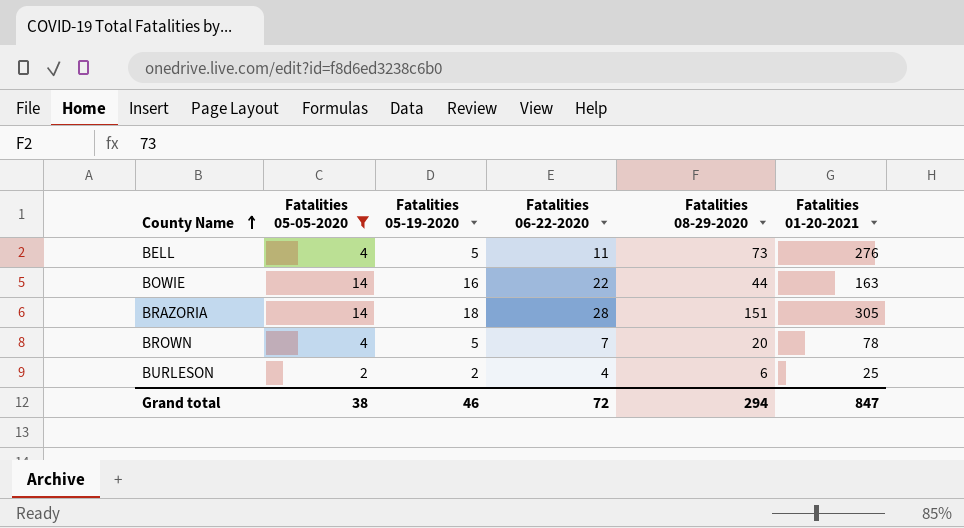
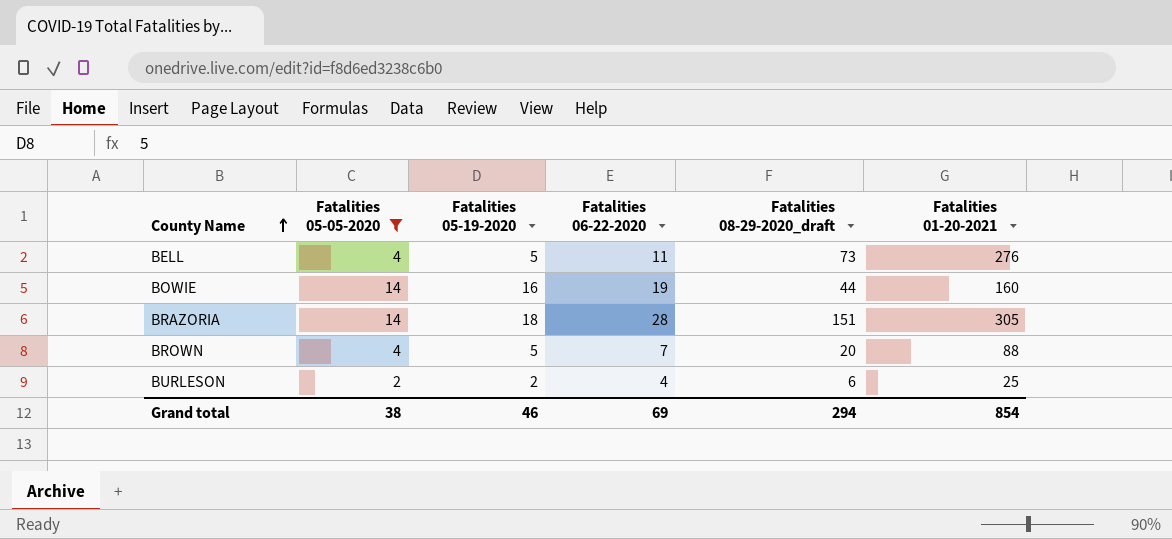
column name: Fatalities 08-29-2020 -> Fatalities 08-29-2020_draft
BOWIE | Fatalities 06-22-2020: 22 -> 19
BOWIE | Fatalities 01-20-2021: 163 -> 160
BROWN | Fatalities 01-20-2021: 78 -> 88
Grand total | Fatalities 06-22-2020: 72 -> 69
Grand total | Fatalities 01-20-2021: 847 -> 854

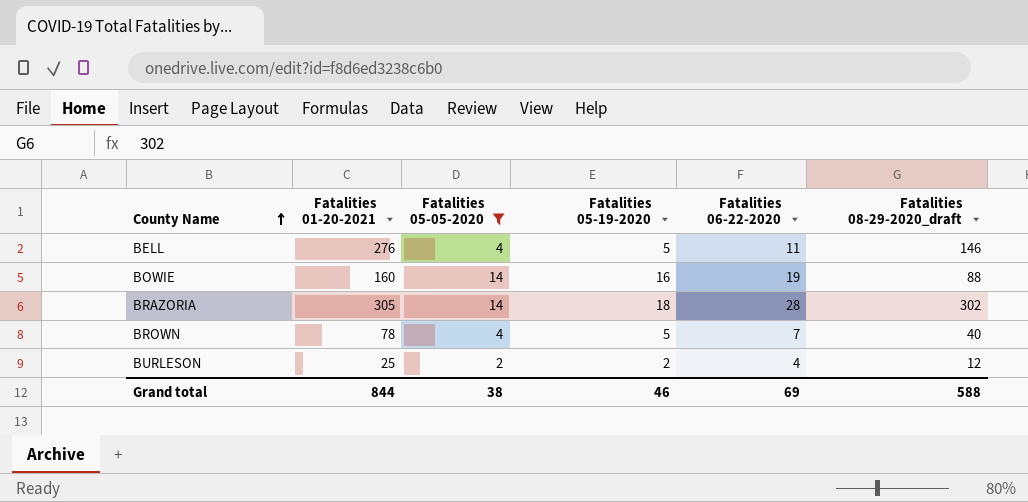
column Fatalities 01-20-2021 | position: 6 -> 2
BELL | Fatalities 08-29-2020_draft: 73 -> 146
BOWIE | Fatalities 08-29-2020_draft: 44 -> 88
BRAZORIA | Fatalities 08-29-2020_draft: 151 -> 302
BROWN | Fatalities 01-20-2021: 88 -> 78
BROWN | Fatalities 08-29-2020_draft: 20 -> 40
BURLESON | Fatalities 08-29-2020_draft: 6 -> 12
Grand total | Fatalities 01-20-2021: 854 -> 844
Grand total | Fatalities 08-29-2020_draft: 294 -> 588

